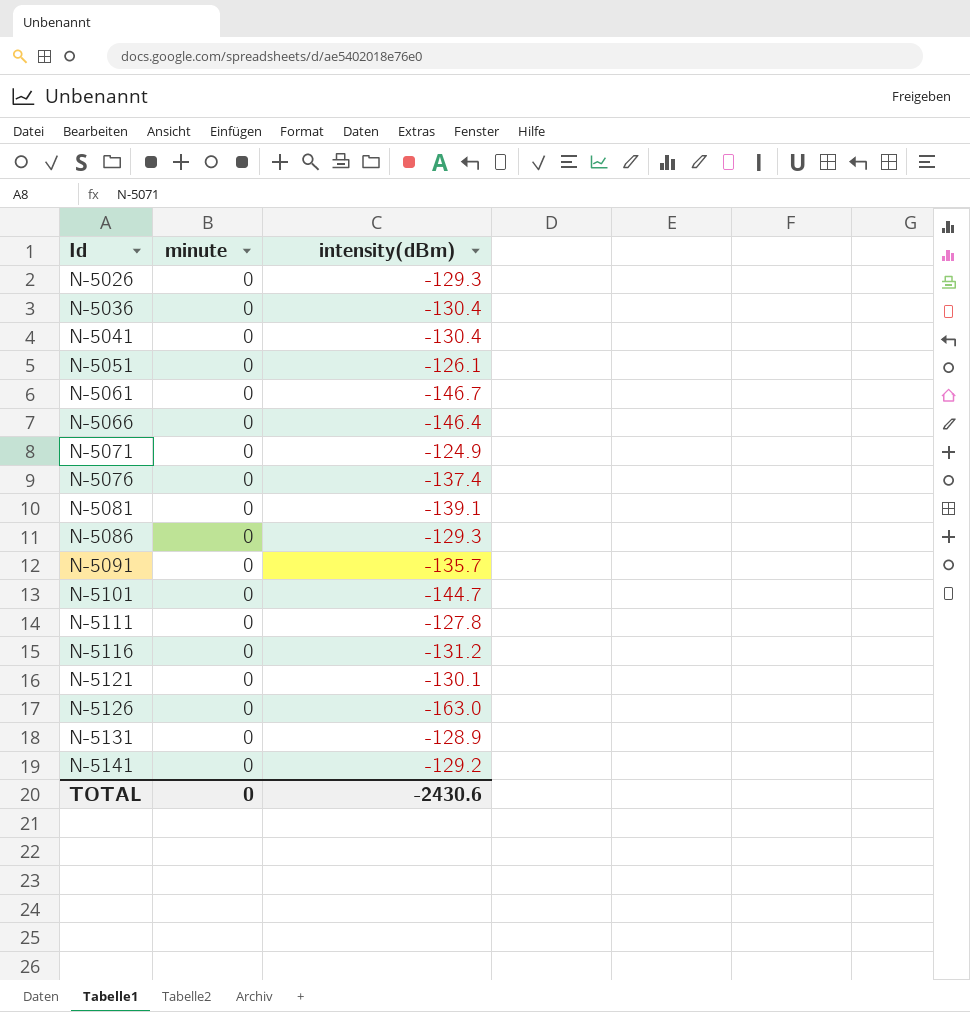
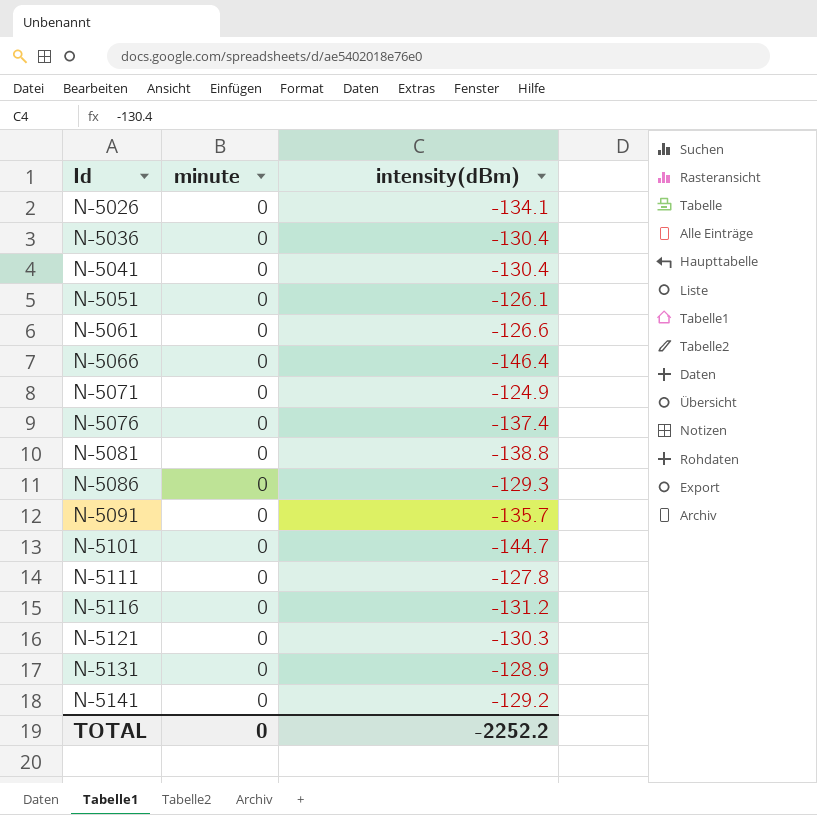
row N-5126: 0 | -163.0 -> none
N-5026 | intensity(dBm): -129.3 -> -134.1
N-5061 | intensity(dBm): -146.7 -> -126.6
N-5081 | intensity(dBm): -139.1 -> -138.8
N-5121 | intensity(dBm): -130.1 -> -130.3
TOTAL | intensity(dBm): -2430.6 -> -2252.2

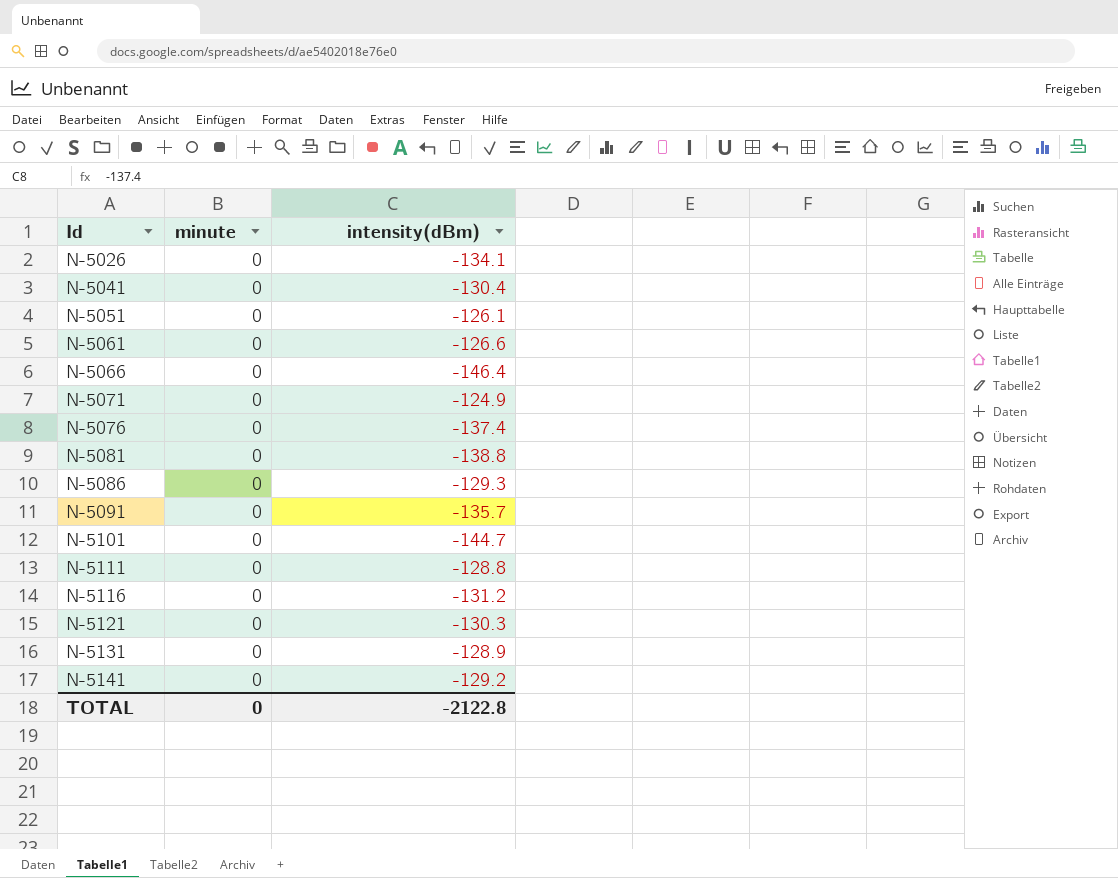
row N-5036: 0 | -130.4 -> none
N-5111 | intensity(dBm): -127.8 -> -128.8
TOTAL | intensity(dBm): -2252.2 -> -2122.8

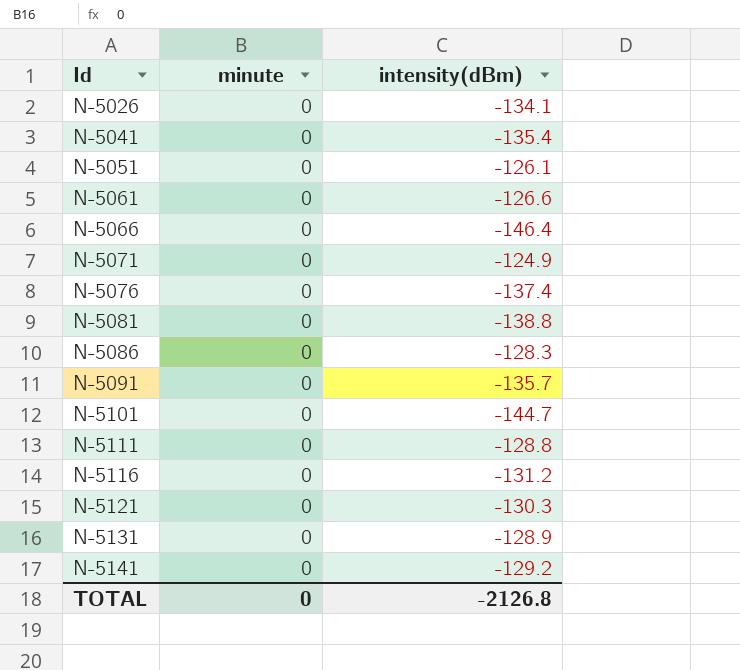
N-5041 | intensity(dBm): -130.4 -> -135.4
N-5086 | intensity(dBm): -129.3 -> -128.3
TOTAL | intensity(dBm): -2122.8 -> -2126.8

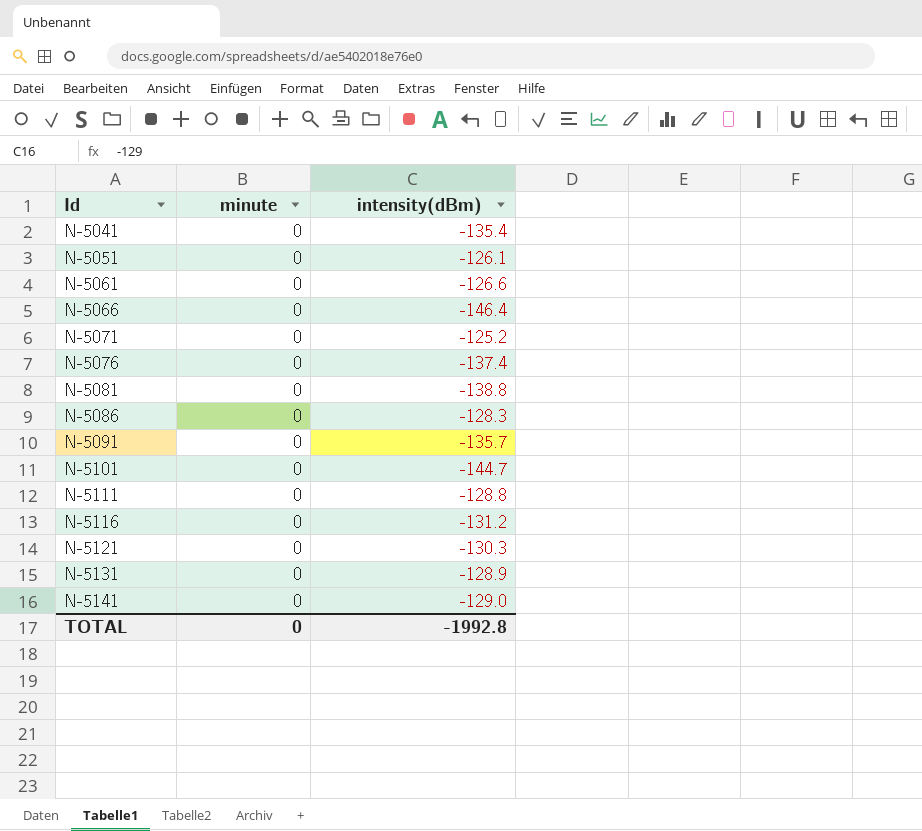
row N-5026: 0 | -134.1 -> none
N-5071 | intensity(dBm): -124.9 -> -125.2
N-5141 | intensity(dBm): -129.2 -> -129.0
TOTAL | intensity(dBm): -2126.8 -> -1992.8

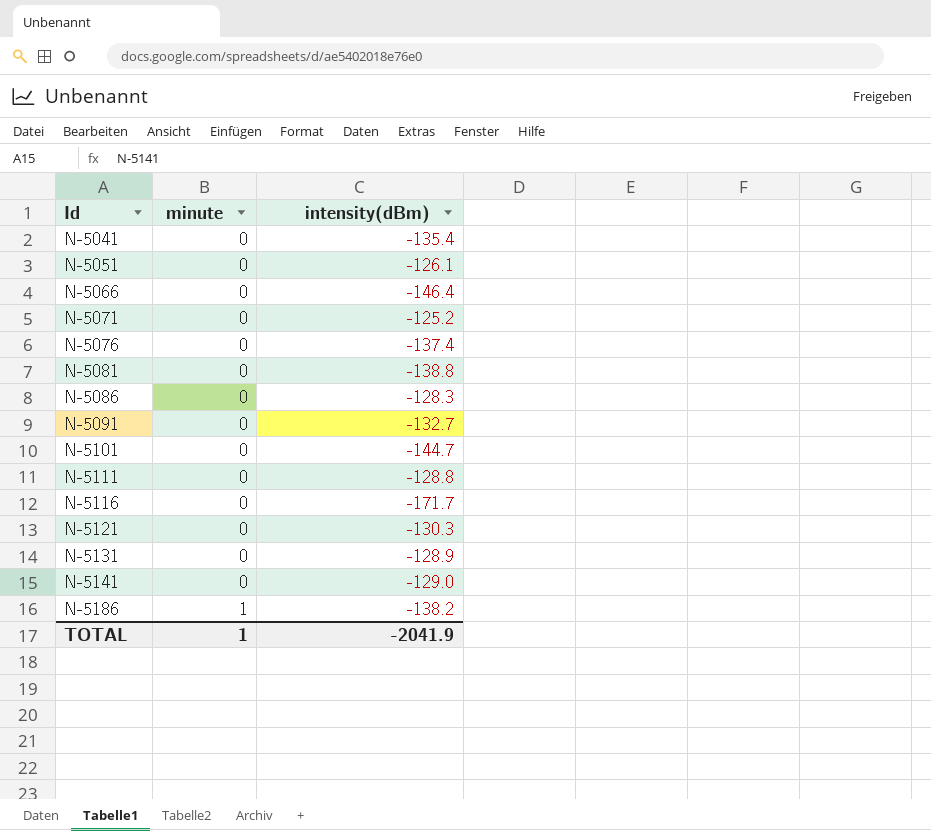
row N-5061: 0 | -126.6 -> none
N-5091 | intensity(dBm): -135.7 -> -132.7
N-5116 | intensity(dBm): -131.2 -> -171.7
row N-5186: none -> 1 | -138.2
TOTAL | minute: 0 -> 1
TOTAL | intensity(dBm): -1992.8 -> -2041.9

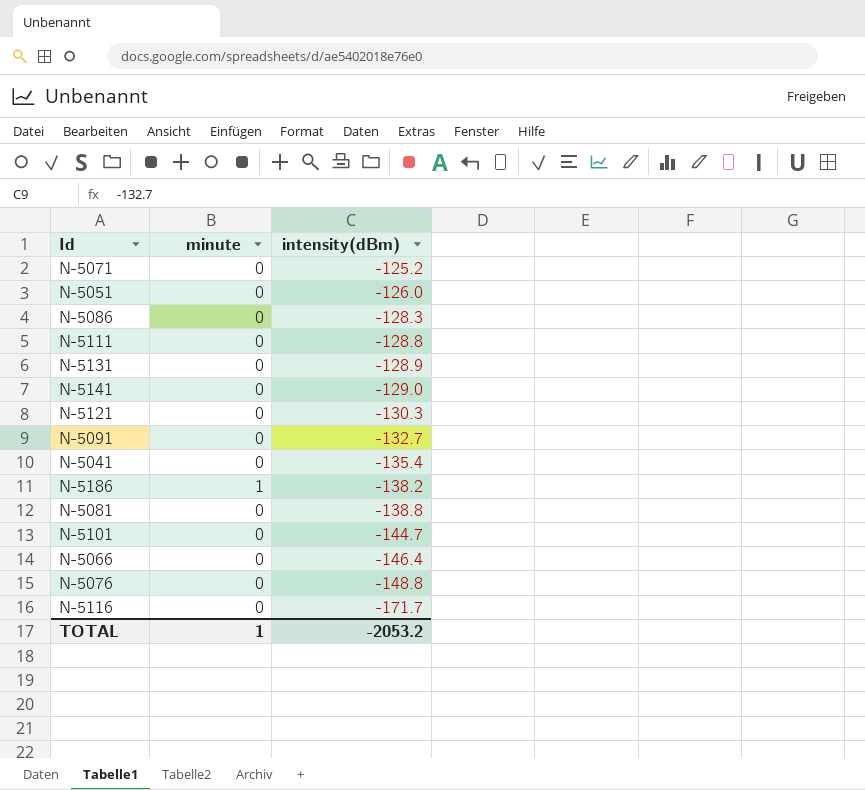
row order: Id ascending -> intensity(dBm) descending
N-5051 | intensity(dBm): -126.1 -> -126.0
N-5076 | intensity(dBm): -137.4 -> -148.8
TOTAL | intensity(dBm): -2041.9 -> -2053.2

